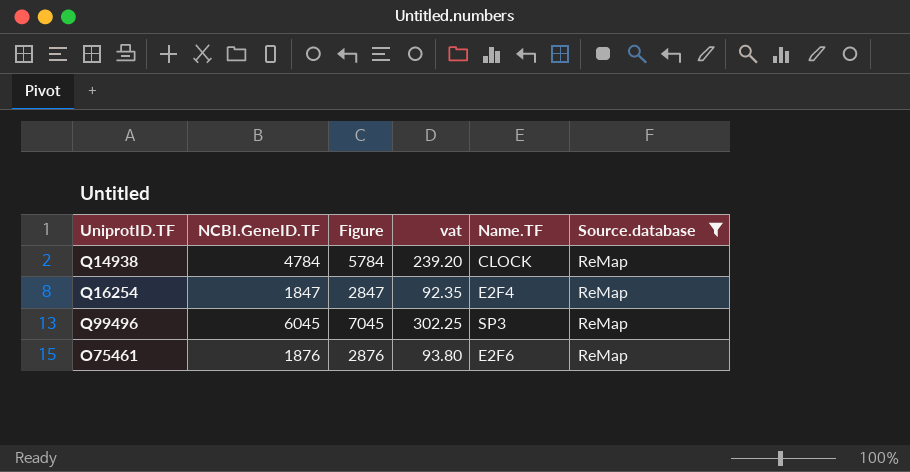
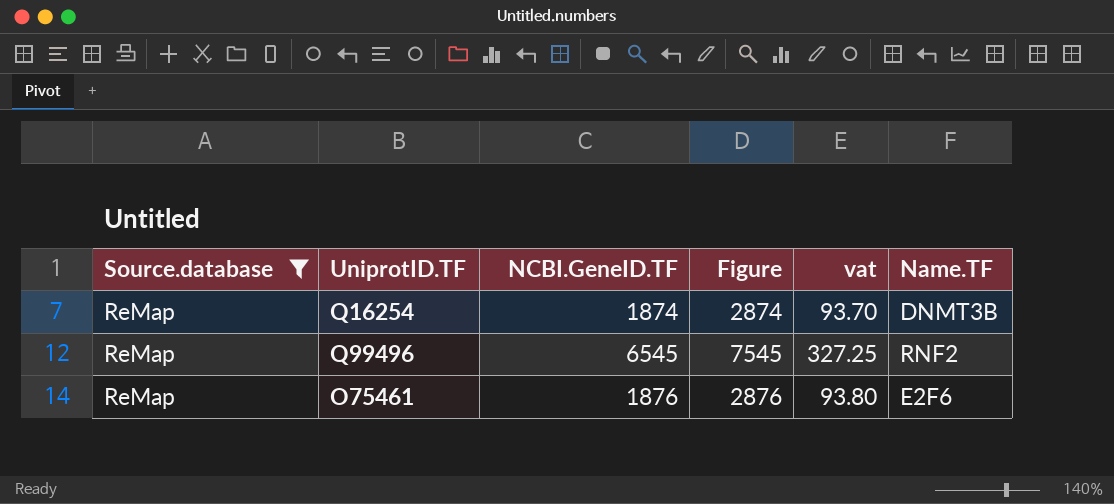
column Source.database | position: 6 -> 1
row Q14938: 4784 | 5784 | 239.20 | CLOCK | ReMap -> none
Q16254 | NCBI.GeneID.TF: 1847 -> 1874
Q16254 | Figure: 2847 -> 2874
Q16254 | vat: 92.35 -> 93.70
Q16254 | Name.TF: E2F4 -> DNMT3B
Q99496 | NCBI.GeneID.TF: 6045 -> 6545
Q99496 | Figure: 7045 -> 7545
Q99496 | vat: 302.25 -> 327.25
Q99496 | Name.TF: SP3 -> RNF2

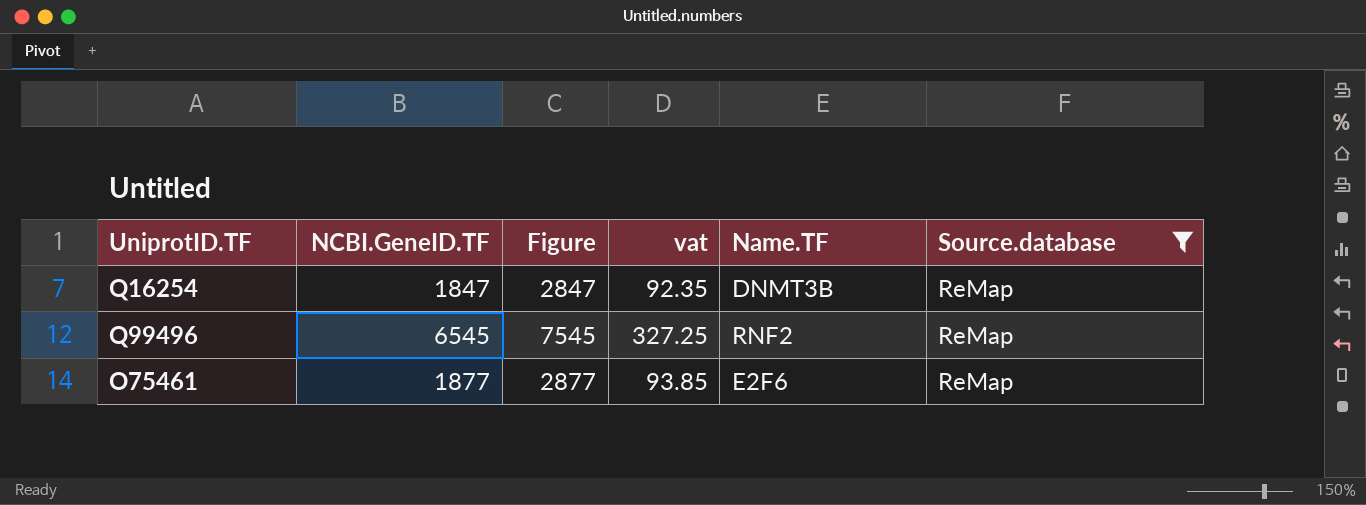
column Source.database | position: 1 -> 6
Q16254 | NCBI.GeneID.TF: 1874 -> 1847
Q16254 | Figure: 2874 -> 2847
Q16254 | vat: 93.70 -> 92.35
O75461 | NCBI.GeneID.TF: 1876 -> 1877
O75461 | Figure: 2876 -> 2877
O75461 | vat: 93.80 -> 93.85

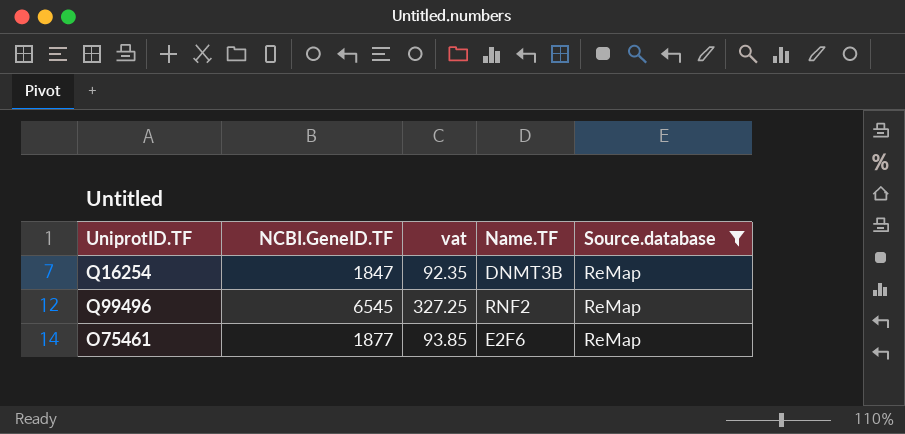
column Figure | formula: [NCBI.GeneID.TF] + 1000 -> none

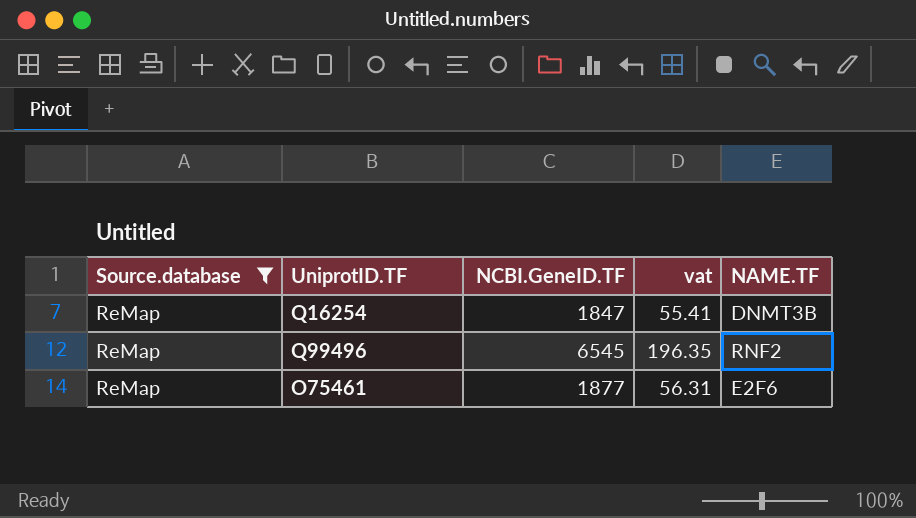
column Source.database | position: 5 -> 1
column vat | formula: [NCBI.GeneID.TF] * 0.05 -> [NCBI.GeneID.TF] * 0.03
column name: Name.TF -> NAME.TF

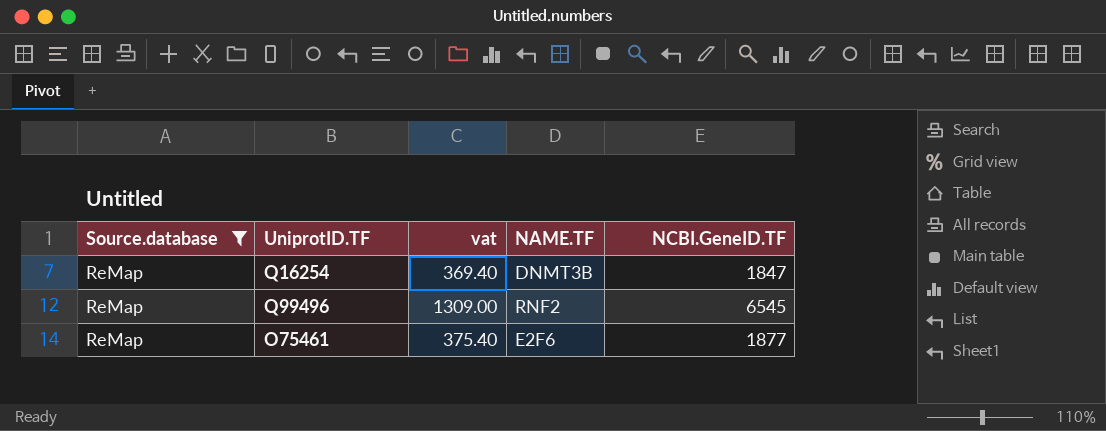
column vat | formula: [NCBI.GeneID.TF] * 0.03 -> [NCBI.GeneID.TF] * 0.2
column NCBI.GeneID.TF | position: 3 -> 5

